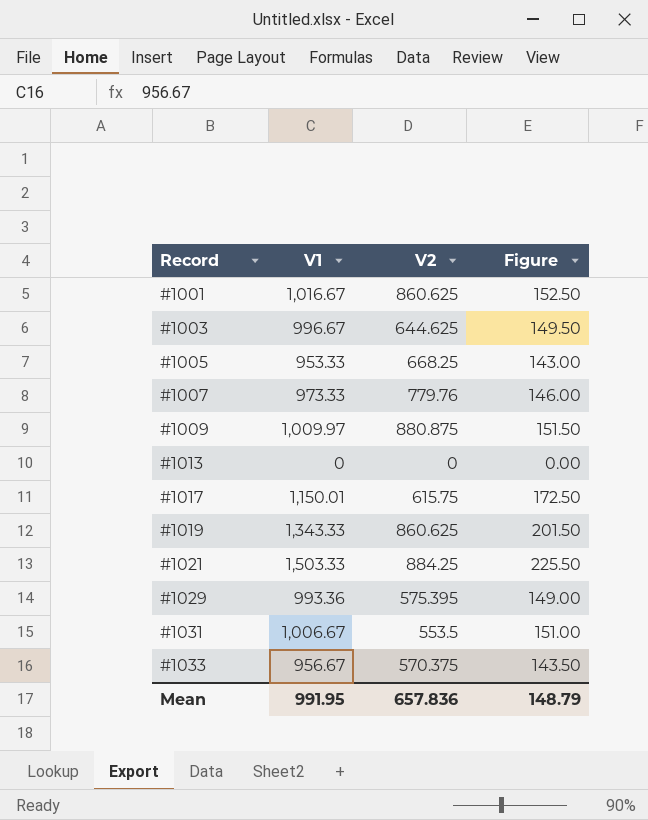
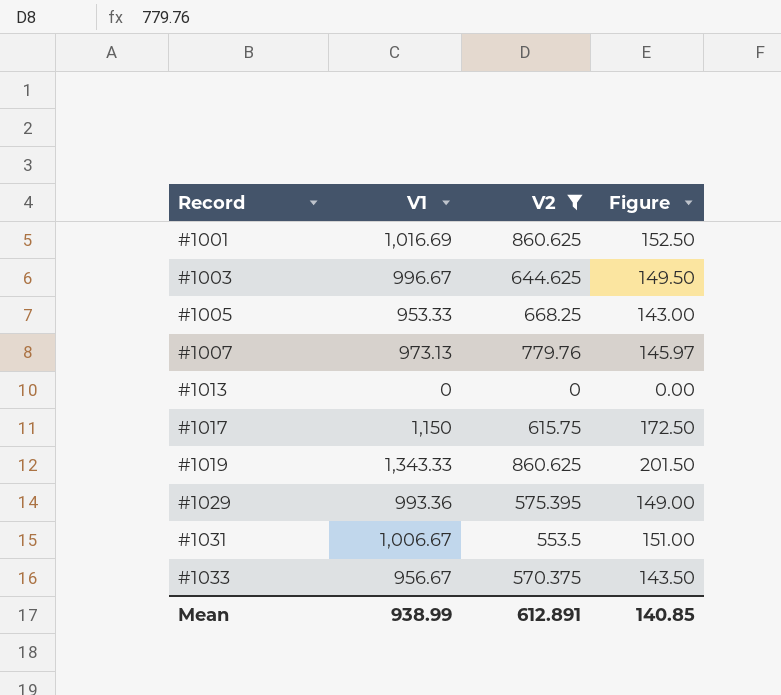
filter: none -> V2 <= 860.625
#1001 | V1: 1,016.67 -> 1,016.69
#1007 | V1: 973.33 -> 973.13
#1007 | Figure: 146.00 -> 145.97
#1017 | V1: 1,150.01 -> 1,150
Mean | V1: 991.95 -> 938.99
Mean | V2: 657.836 -> 612.891
Mean | Figure: 148.79 -> 140.85

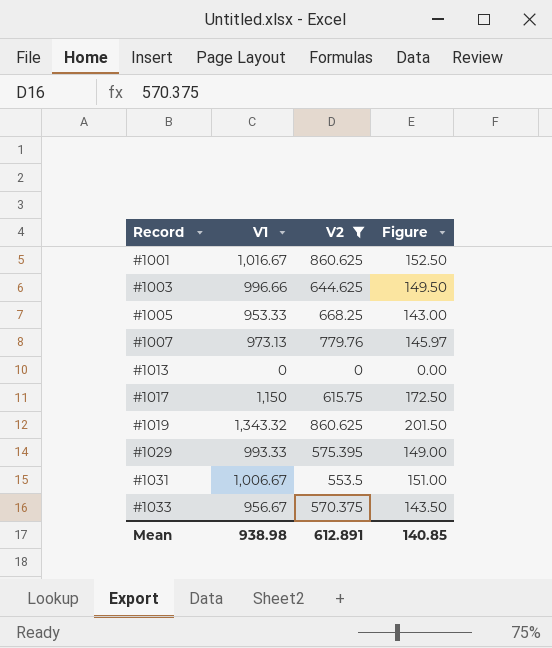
#1001 | V1: 1,016.69 -> 1,016.67
#1003 | V1: 996.67 -> 996.66
#1019 | V1: 1,343.33 -> 1,343.32
#1029 | V1: 993.36 -> 993.33
Mean | V1: 938.99 -> 938.98

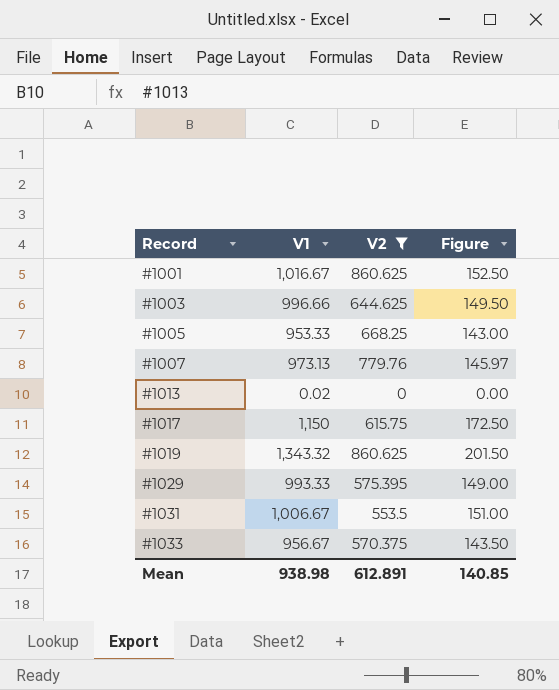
#1013 | V1: 0 -> 0.02

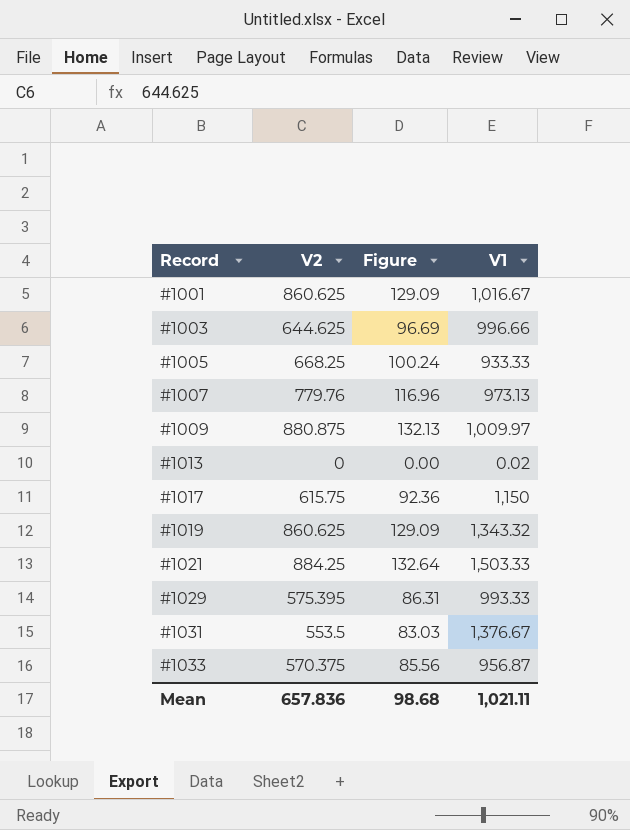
filter: V2 <= 860.625 -> none
column Figure | formula: [V1] * 0.15 -> [V2] * 0.15
column V1 | position: 2 -> 4
#1005 | V1: 953.33 -> 933.33
#1031 | V1: 1,006.67 -> 1,376.67
#1033 | V1: 956.67 -> 956.87
Mean | V2: 612.891 -> 657.836
Mean | Figure: 140.85 -> 98.68
Mean | V1: 938.98 -> 1,021.11

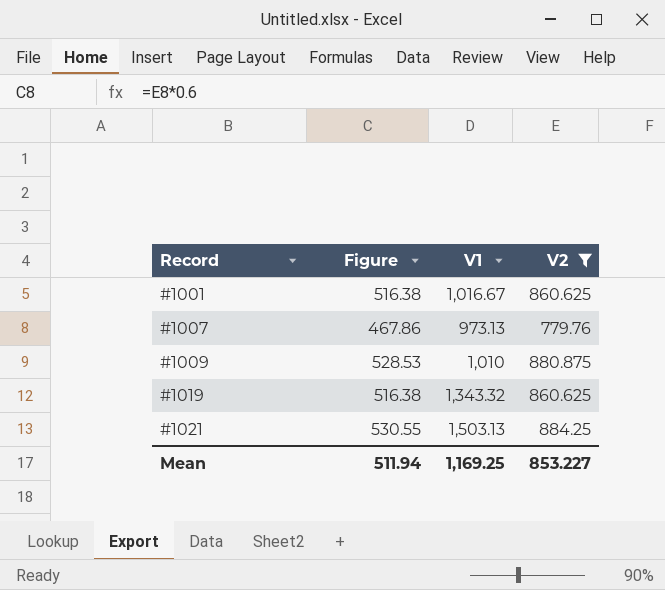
filter: none -> V2 >= 779.76
column Figure | formula: [V2] * 0.15 -> [V2] * 0.6
column V2 | position: 2 -> 4
#1009 | V1: 1,009.97 -> 1,010
#1021 | V1: 1,503.33 -> 1,503.13
Mean | Figure: 98.68 -> 511.94
Mean | V1: 1,021.11 -> 1,169.25
Mean | V2: 657.836 -> 853.227

